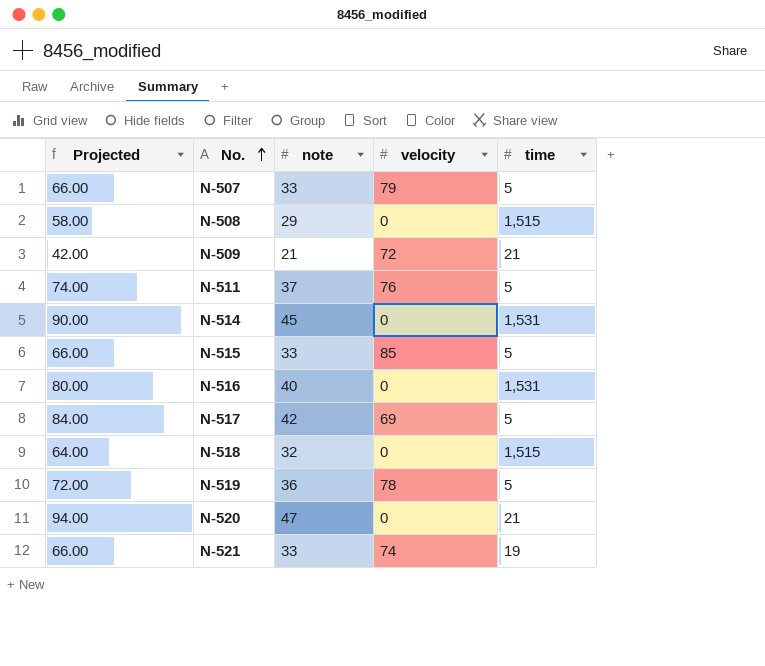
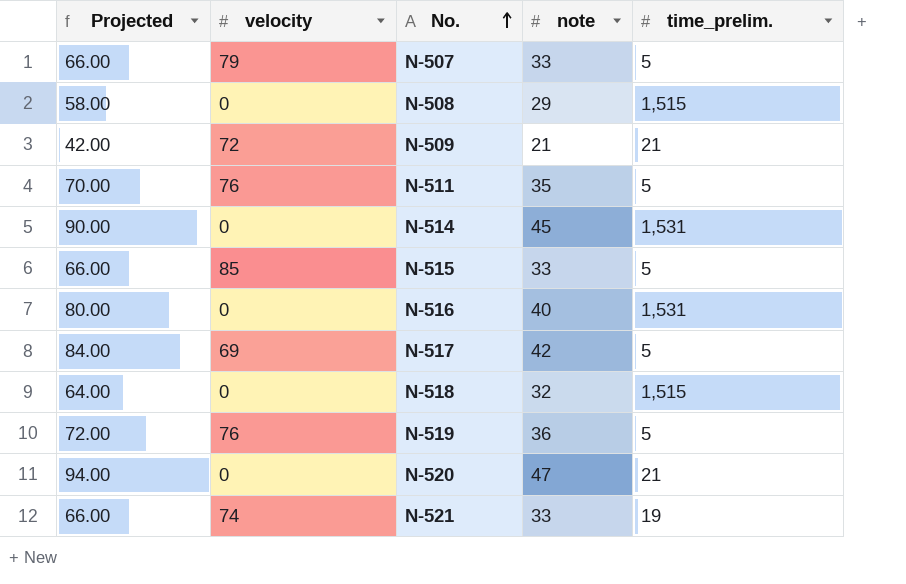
column velocity | position: 4 -> 2
column name: time -> time_prelim.
N-511 | Projected: 74.00 -> 70.00
N-511 | note: 37 -> 35
N-519 | velocity: 78 -> 76

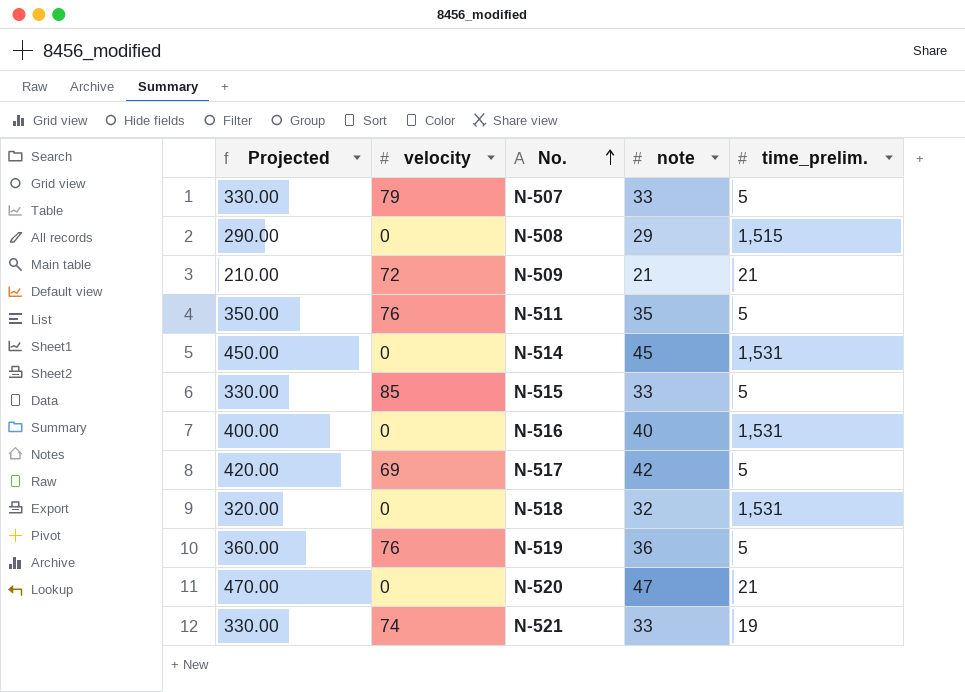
column Projected | formula: [note] * 2 -> [note] * 10
N-518 | time_prelim.: 1,515 -> 1,531

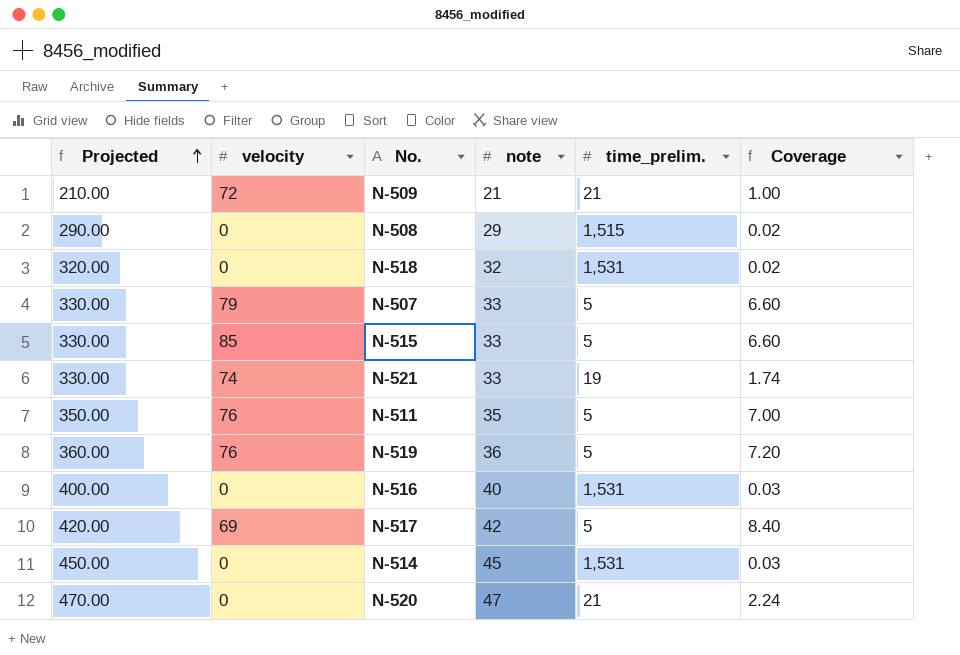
row order: No. ascending -> Projected ascending
column Coverage | formula: none -> [note] / [time_prelim.]

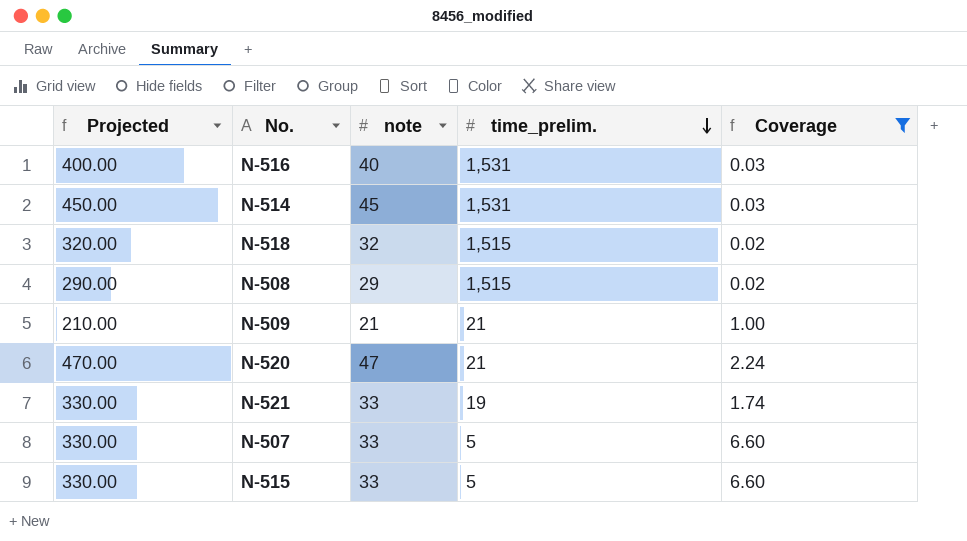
filter: none -> Coverage <= 6.60
row order: Projected ascending -> time_prelim. descending
column velocity | position: 2 -> none
N-518 | time_prelim.: 1,531 -> 1,515

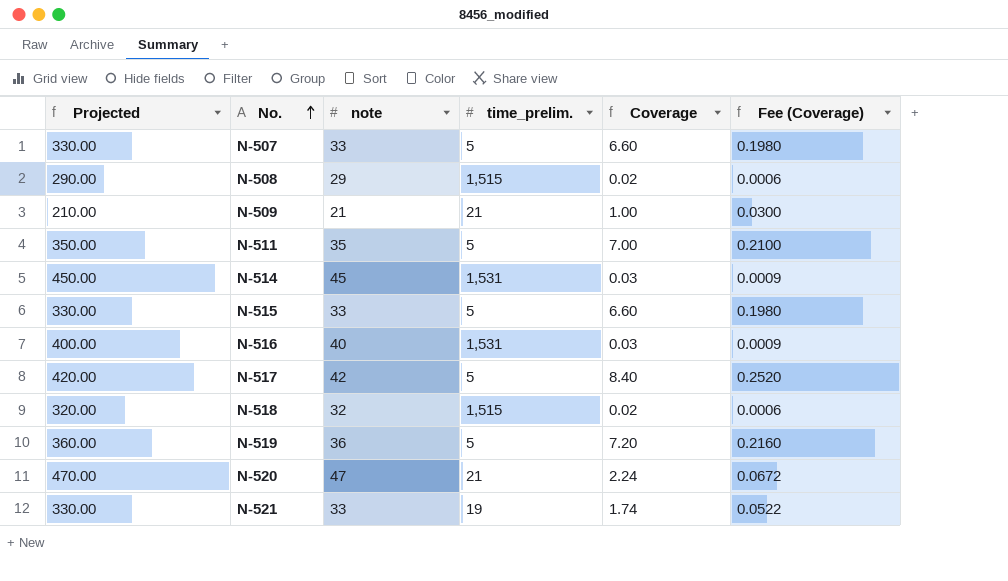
filter: Coverage <= 6.60 -> none
row order: time_prelim. descending -> No. ascending
column Fee (Coverage) | formula: none -> [Coverage] * 0.03

